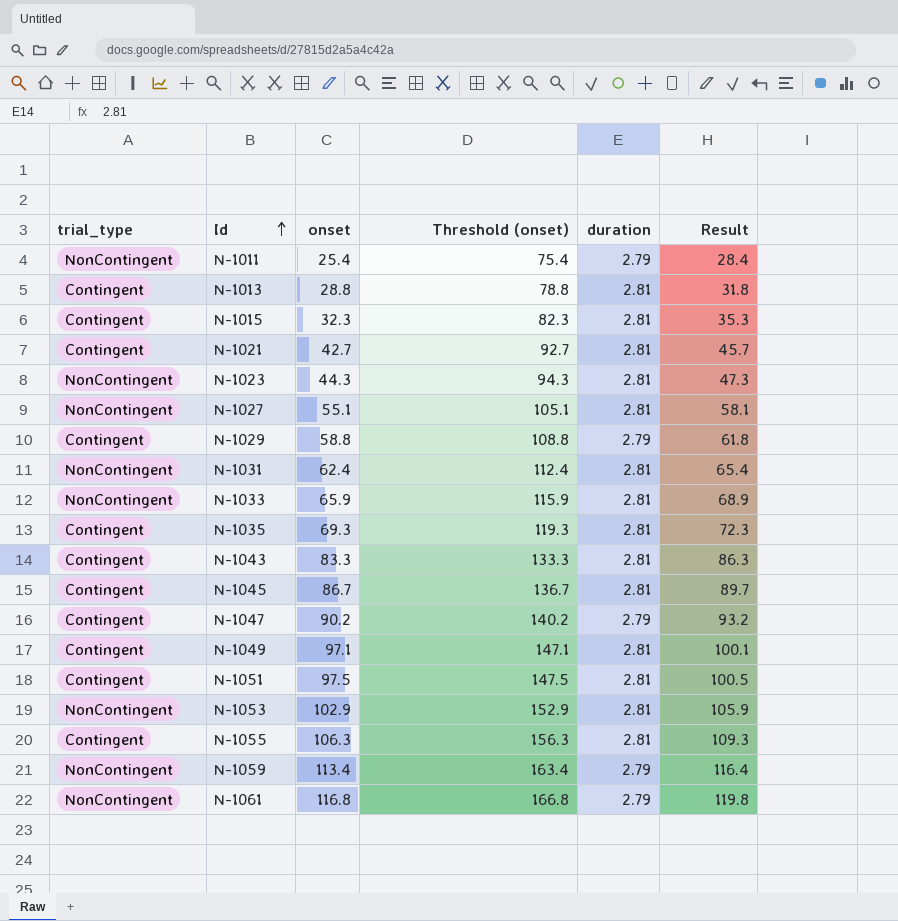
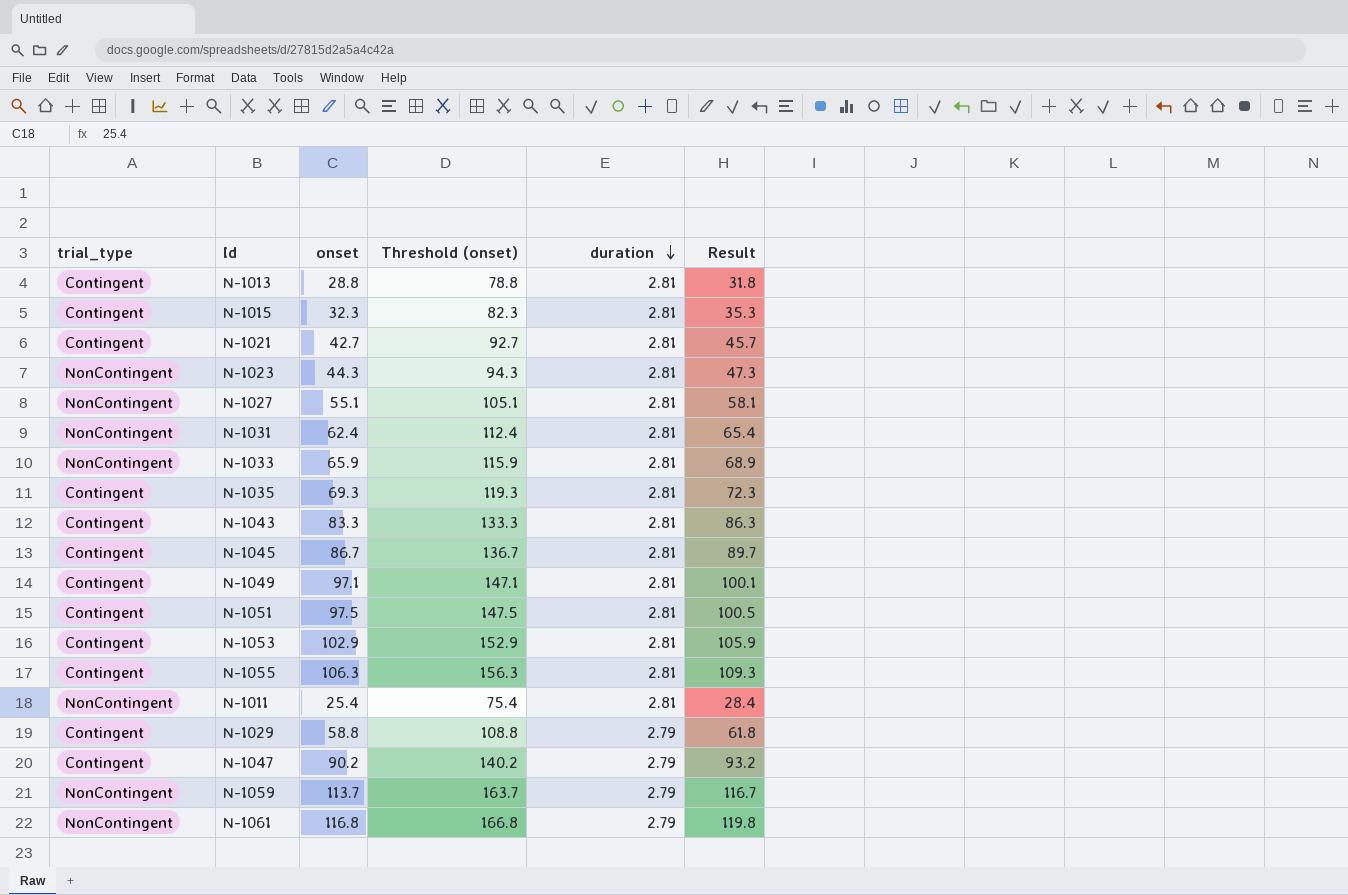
row order: Id ascending -> duration descending
N-1053 | trial_type: NonContingent -> Contingent
N-1011 | duration: 2.79 -> 2.81
N-1059 | onset: 113.4 -> 113.7
N-1059 | Threshold (onset): 163.4 -> 163.7
N-1059 | Result: 116.4 -> 116.7

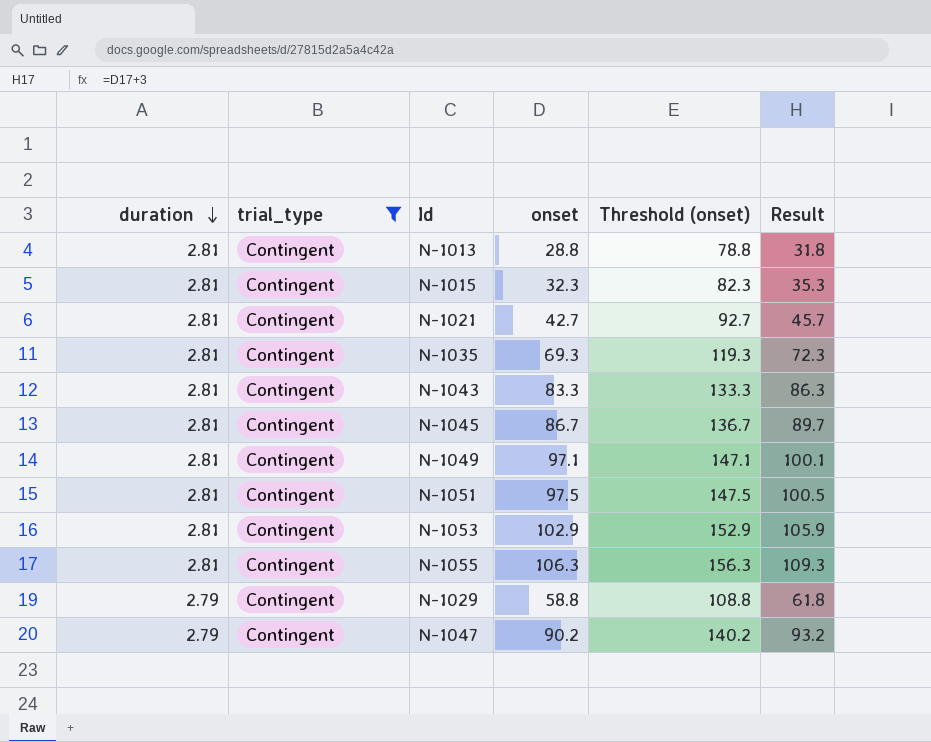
filter: none -> trial_type = Contingent
column duration | position: 5 -> 1

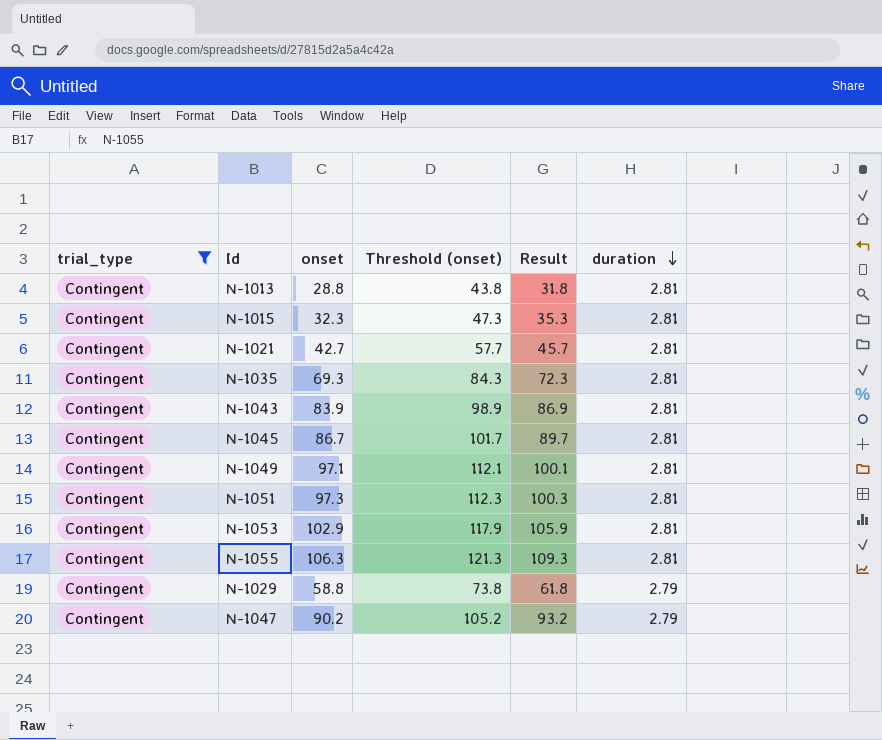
column Threshold (onset) | formula: [onset] + 50 -> [onset] + 15
column duration | position: 1 -> 6
N-1043 | onset: 83.3 -> 83.9
N-1043 | Result: 86.3 -> 86.9
N-1051 | onset: 97.5 -> 97.3
N-1051 | Result: 100.5 -> 100.3

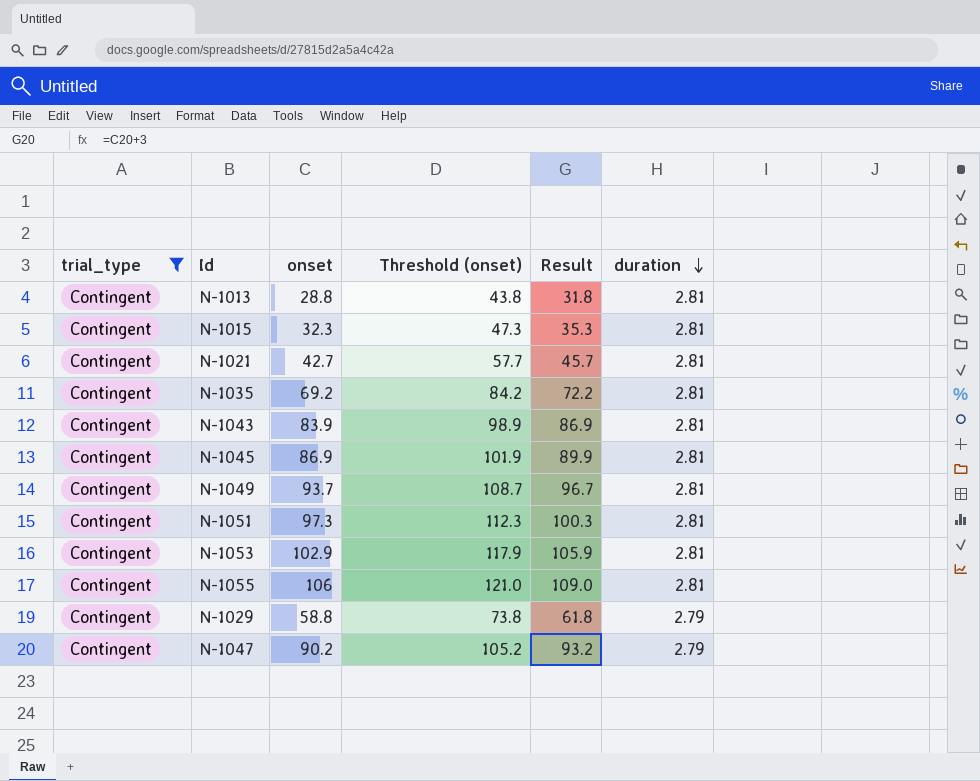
N-1035 | onset: 69.3 -> 69.2
N-1035 | Threshold (onset): 84.3 -> 84.2
N-1035 | Result: 72.3 -> 72.2
N-1045 | onset: 86.7 -> 86.9
N-1045 | Threshold (onset): 101.7 -> 101.9
N-1045 | Result: 89.7 -> 89.9
N-1049 | onset: 97.1 -> 93.7
N-1049 | Threshold (onset): 112.1 -> 108.7
N-1049 | Result: 100.1 -> 96.7
N-1055 | onset: 106.3 -> 106
N-1055 | Threshold (onset): 121.3 -> 121.0
N-1055 | Result: 109.3 -> 109.0

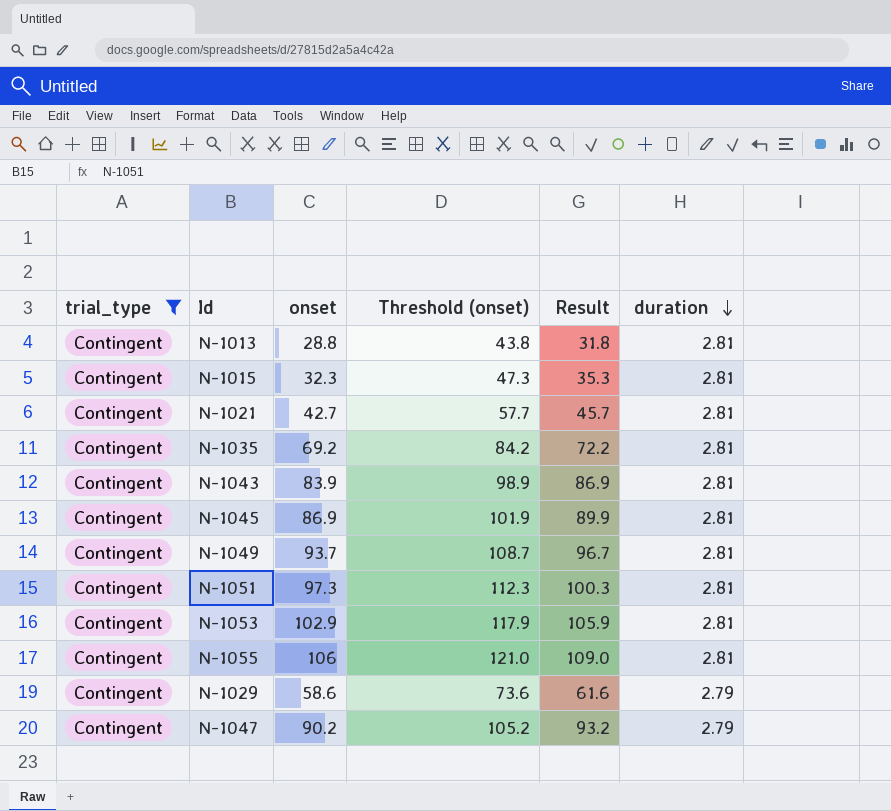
N-1029 | onset: 58.8 -> 58.6
N-1029 | Threshold (onset): 73.8 -> 73.6
N-1029 | Result: 61.8 -> 61.6

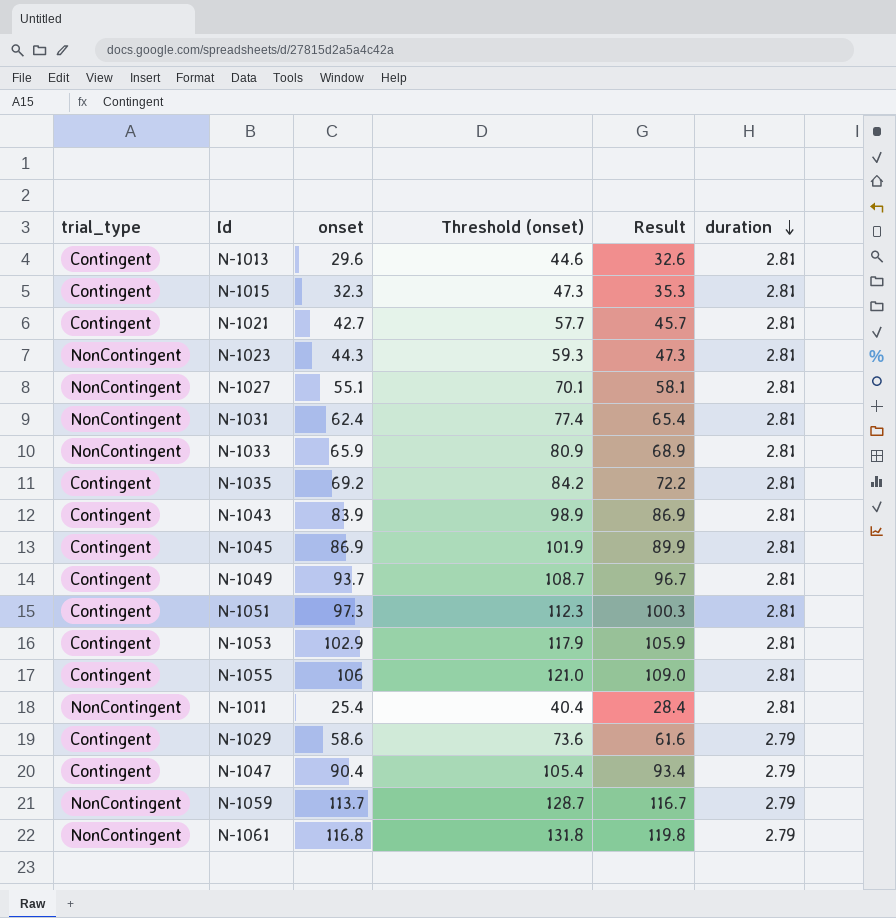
filter: trial_type = Contingent -> none
N-1013 | onset: 28.8 -> 29.6
N-1013 | Threshold (onset): 43.8 -> 44.6
N-1013 | Result: 31.8 -> 32.6
N-1047 | onset: 90.2 -> 90.4
N-1047 | Threshold (onset): 105.2 -> 105.4
N-1047 | Result: 93.2 -> 93.4

